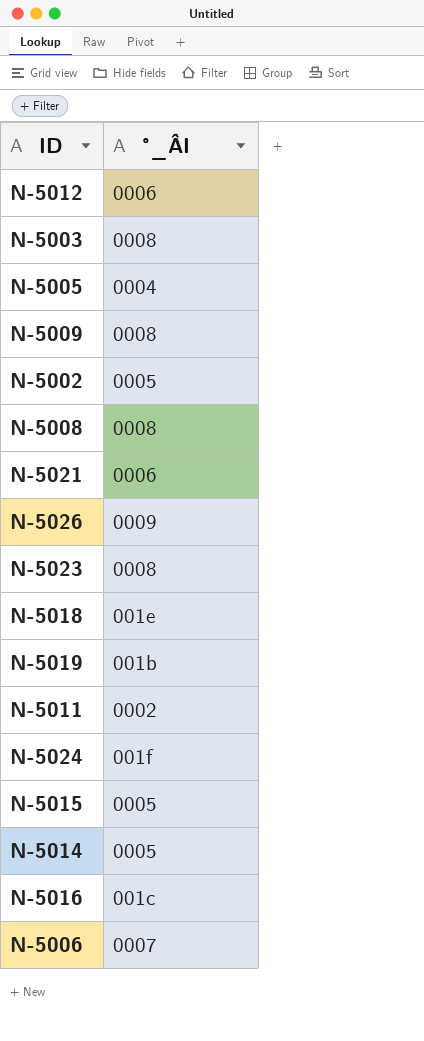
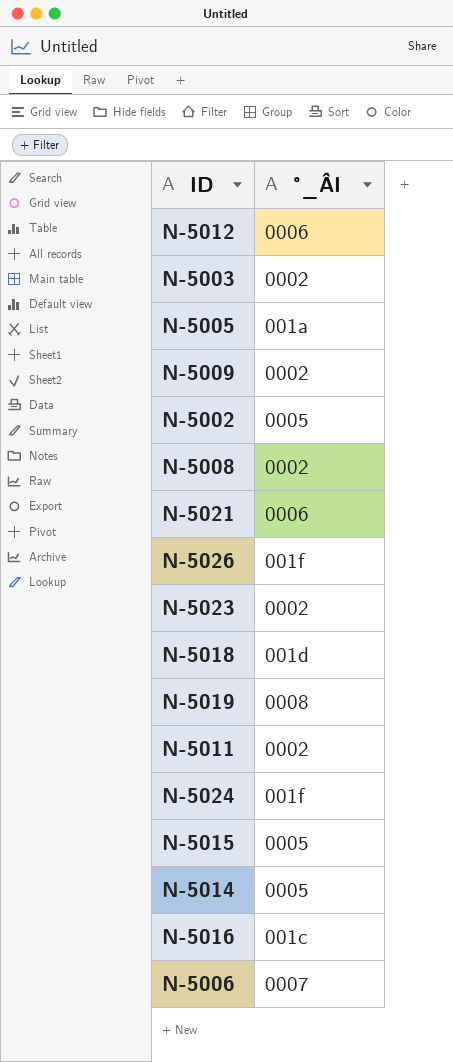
N-5003 | °_ÂI: 0008 -> 0002
N-5005 | °_ÂI: 0004 -> 001a
N-5009 | °_ÂI: 0008 -> 0002
N-5008 | °_ÂI: 0008 -> 0002
N-5026 | °_ÂI: 0009 -> 001f
N-5023 | °_ÂI: 0008 -> 0002
N-5018 | °_ÂI: 001e -> 001d
N-5019 | °_ÂI: 001b -> 0008

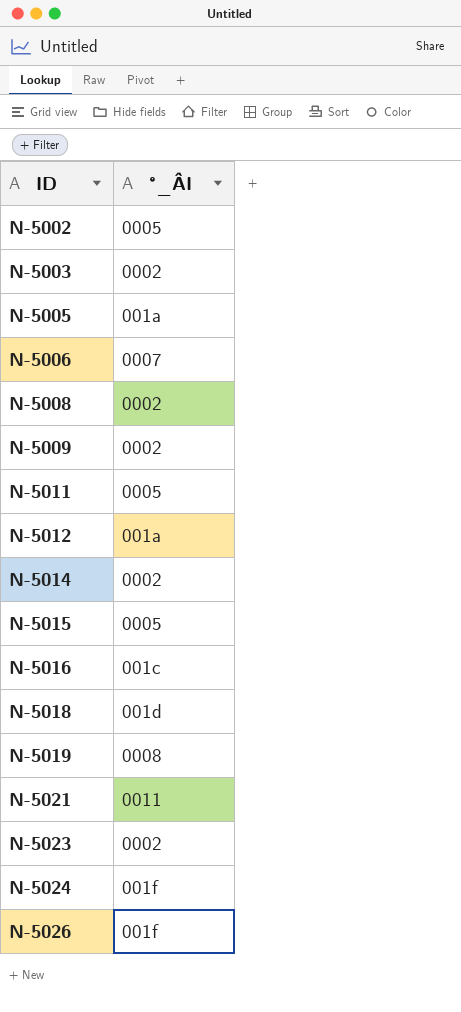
row order: none -> ID ascending
N-5011 | °_ÂI: 0002 -> 0005
N-5012 | °_ÂI: 0006 -> 001a
N-5014 | °_ÂI: 0005 -> 0002
N-5021 | °_ÂI: 0006 -> 0011

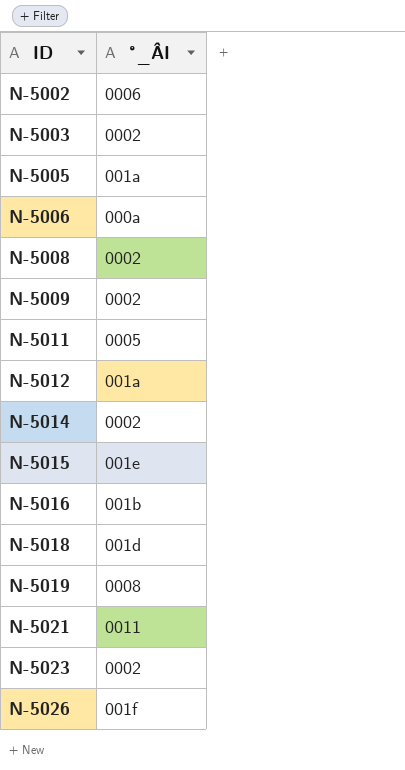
row N-5024: 001f -> none
N-5002 | °_ÂI: 0005 -> 0006
N-5006 | °_ÂI: 0007 -> 000a
N-5015 | °_ÂI: 0005 -> 001e
N-5016 | °_ÂI: 001c -> 001b

